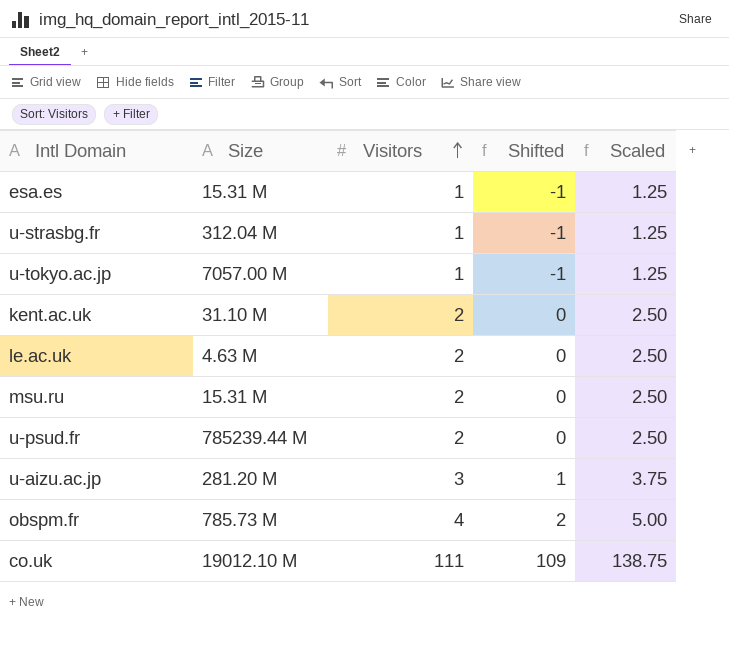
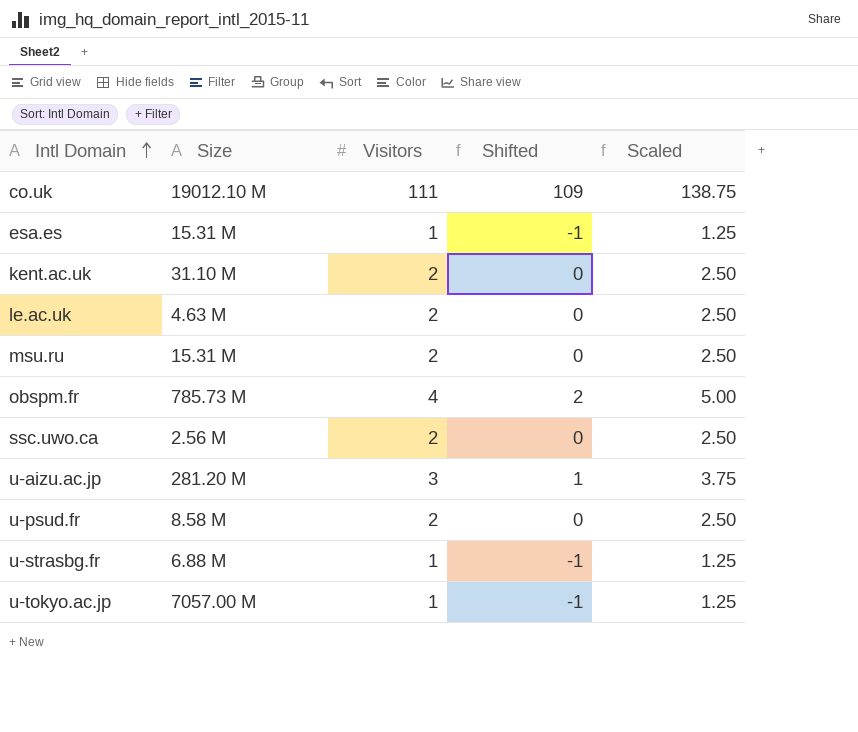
row order: Visitors ascending -> Intl Domain ascending
row ssc.uwo.ca: none -> 2.56 M | 2 | 0 | 2.50
u-psud.fr | Size: 785239.44 M -> 8.58 M
u-strasbg.fr | Size: 312.04 M -> 6.88 M

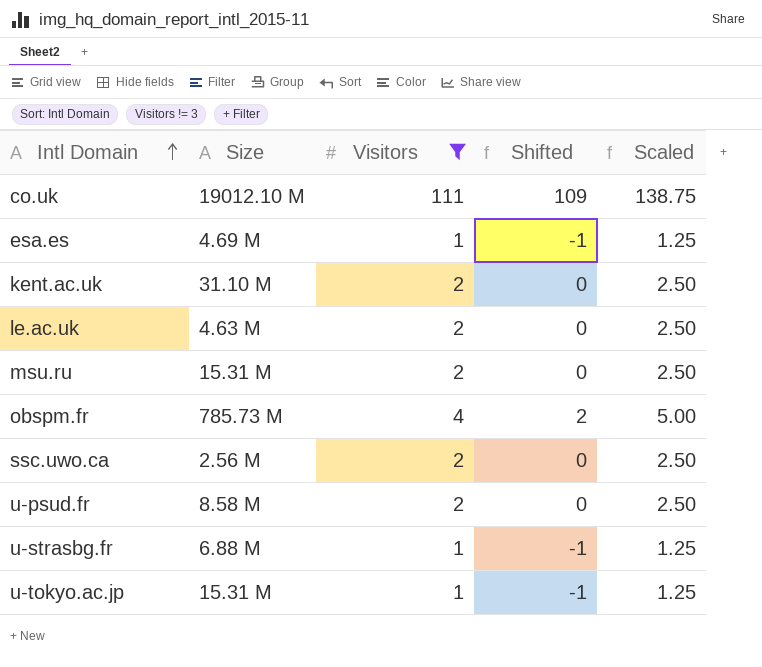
filter: none -> Visitors != 3
esa.es | Size: 15.31 M -> 4.69 M
u-tokyo.ac.jp | Size: 7057.00 M -> 15.31 M

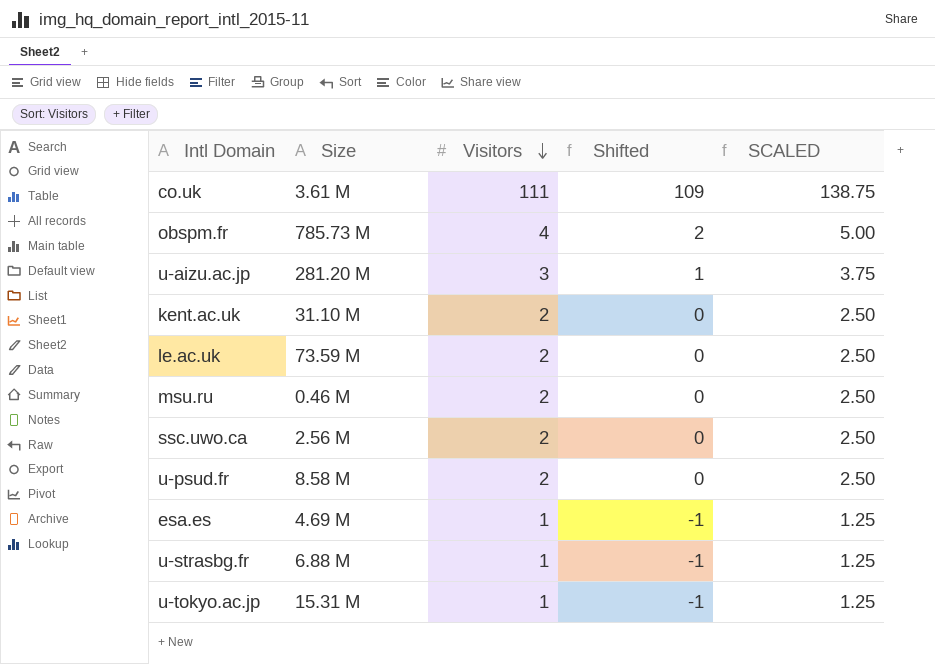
filter: Visitors != 3 -> none
row order: Intl Domain ascending -> Visitors descending
column name: Scaled -> SCALED
co.uk | Size: 19012.10 M -> 3.61 M
le.ac.uk | Size: 4.63 M -> 73.59 M
msu.ru | Size: 15.31 M -> 0.46 M

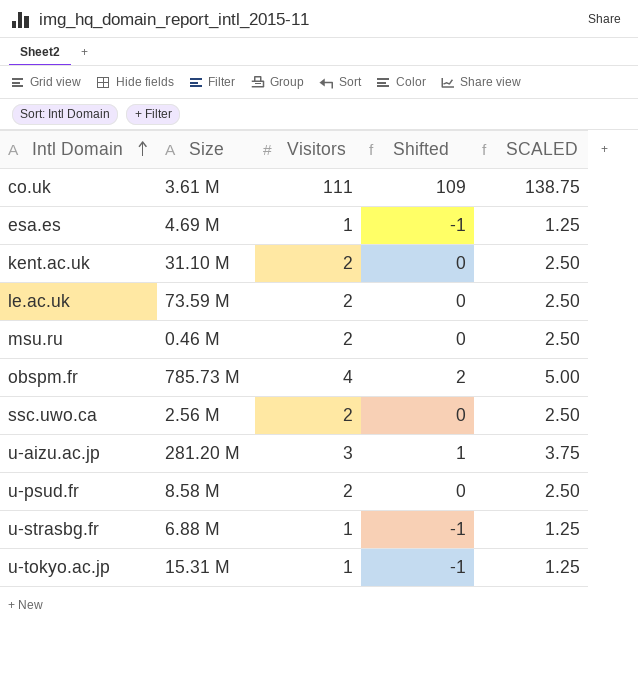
row order: Visitors descending -> Intl Domain ascending

